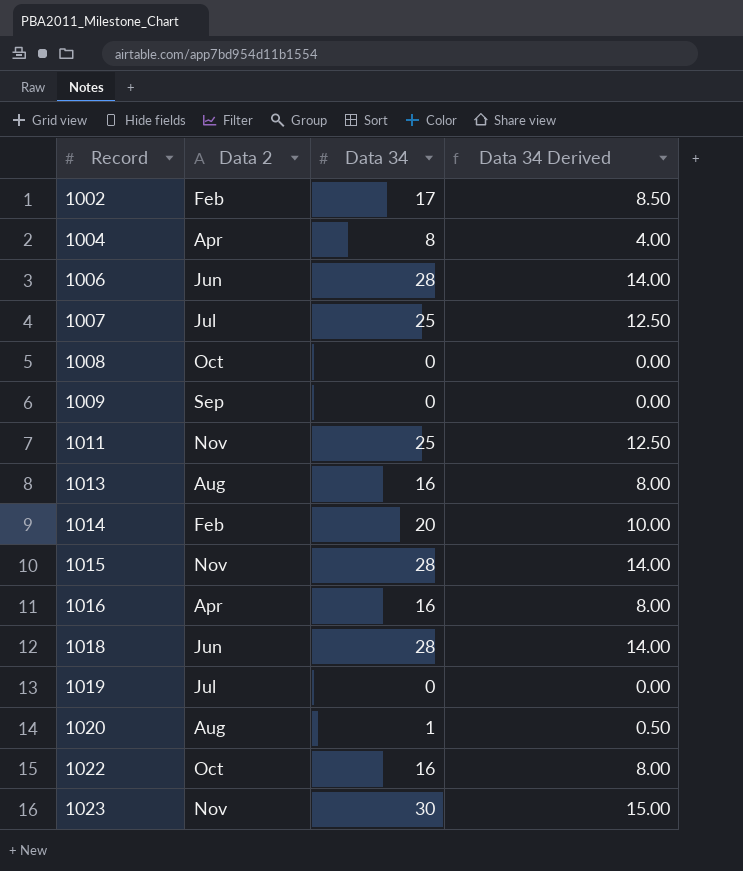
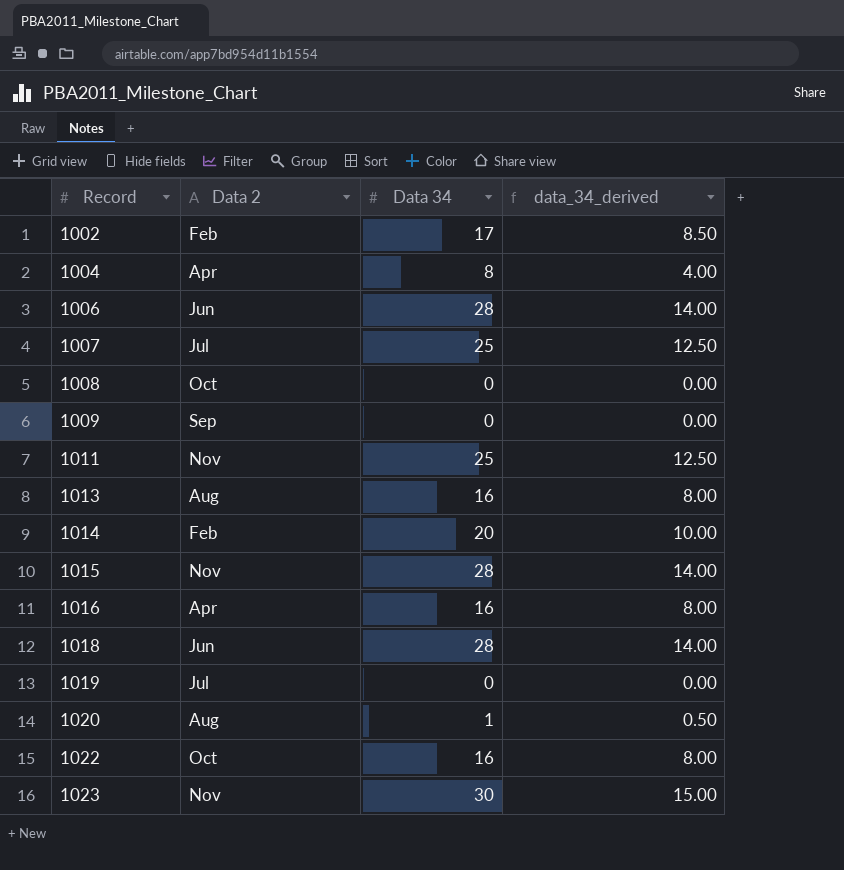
column name: Data 34 Derived -> data_34_derived

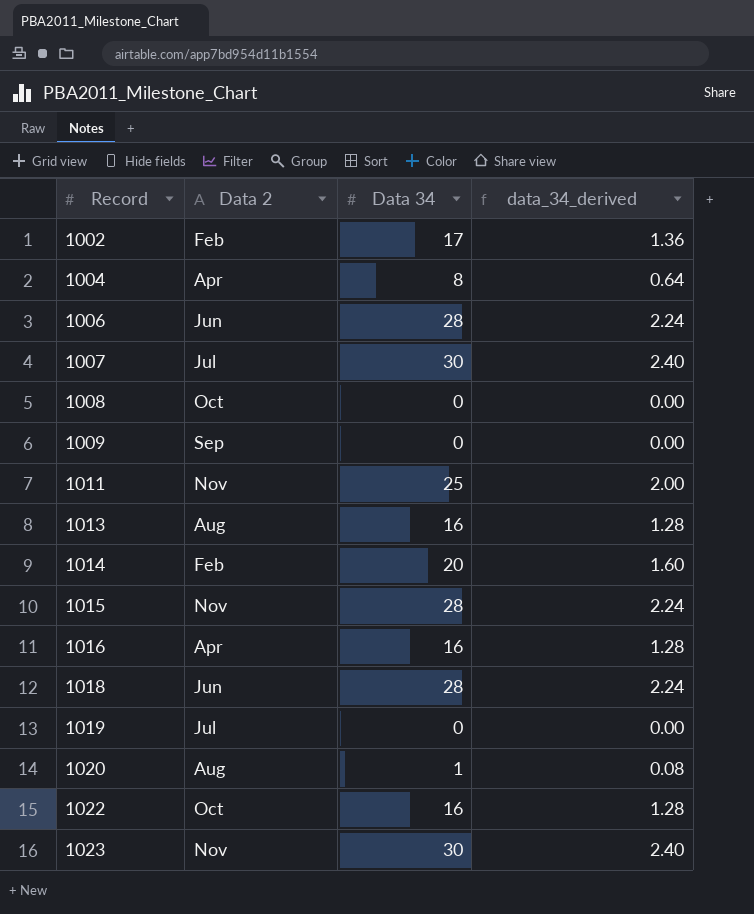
column data_34_derived | formula: [Data 34] * 0.5 -> [Data 34] * 0.08
1007 | Data 34: 25 -> 30

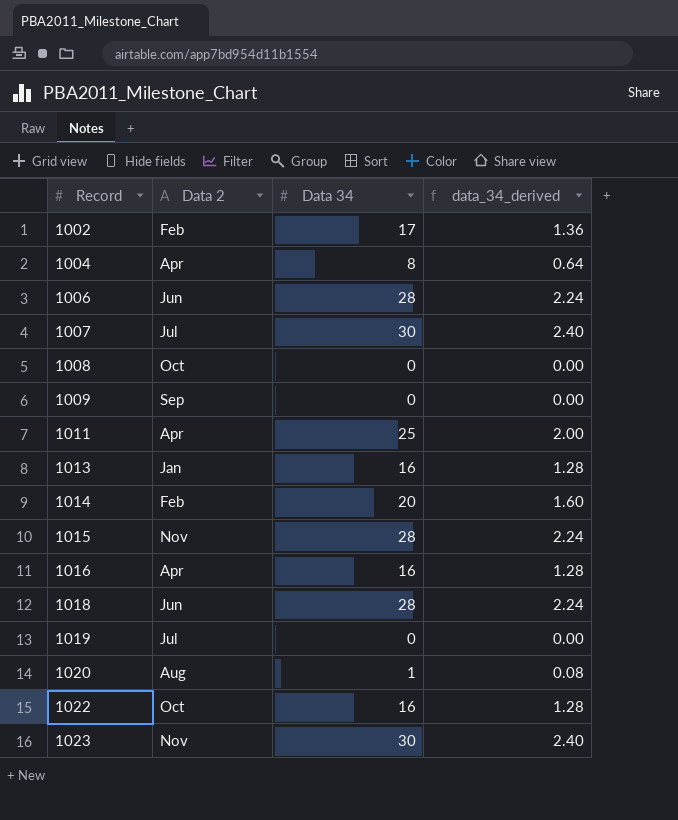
1011 | Data 2: Nov -> Apr
1013 | Data 2: Aug -> Jan

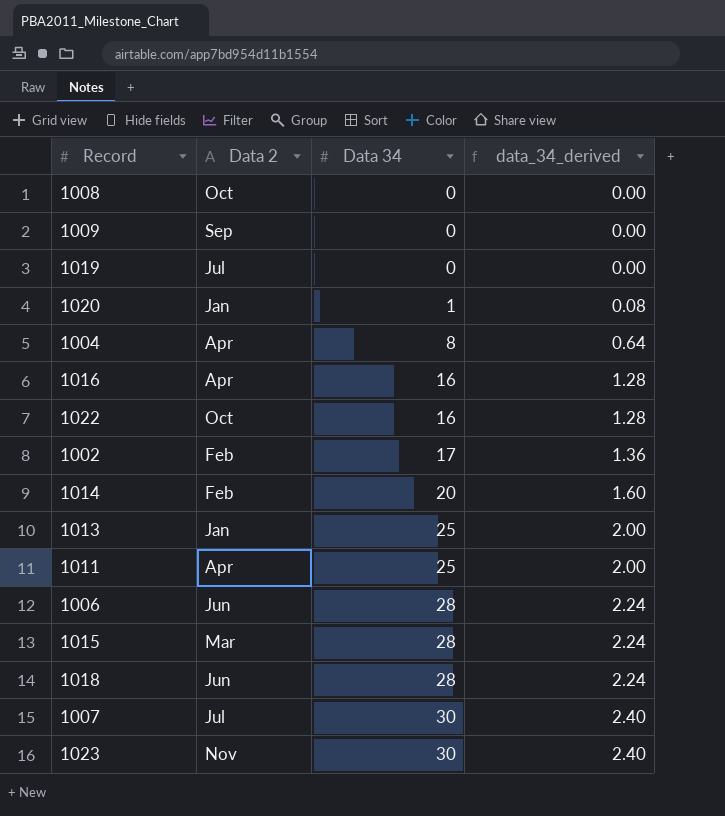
row order: Record ascending -> Data 34 ascending
1020 | Data 2: Aug -> Jan
1013 | Data 34: 16 -> 25
1013 | data_34_derived: 1.28 -> 2.00
1015 | Data 2: Nov -> Mar

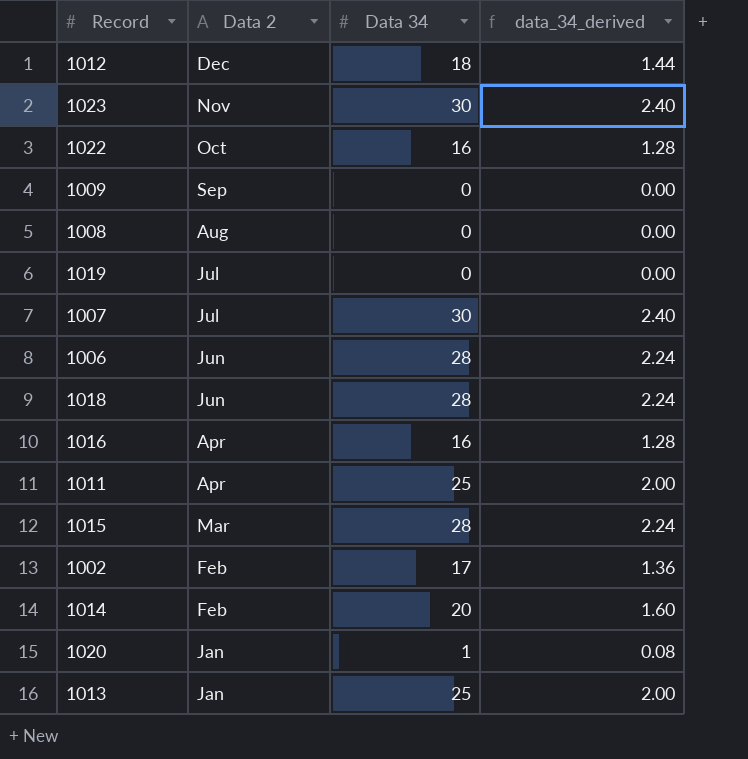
row order: Data 34 ascending -> Data 2 descending
row 1004: Apr | 8 | 0.64 -> none
row 1012: none -> Dec | 18 | 1.44
1008 | Data 2: Oct -> Aug

